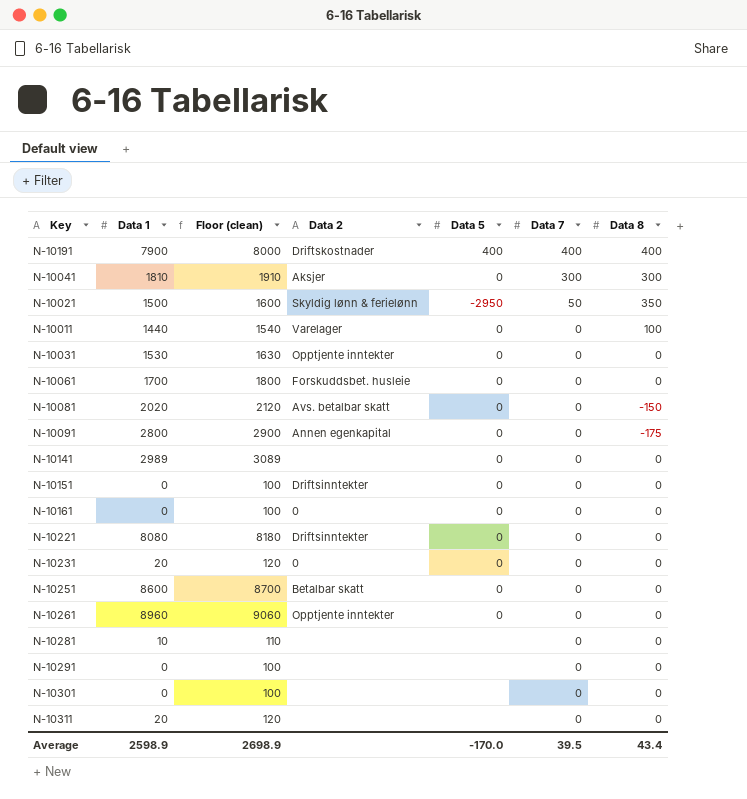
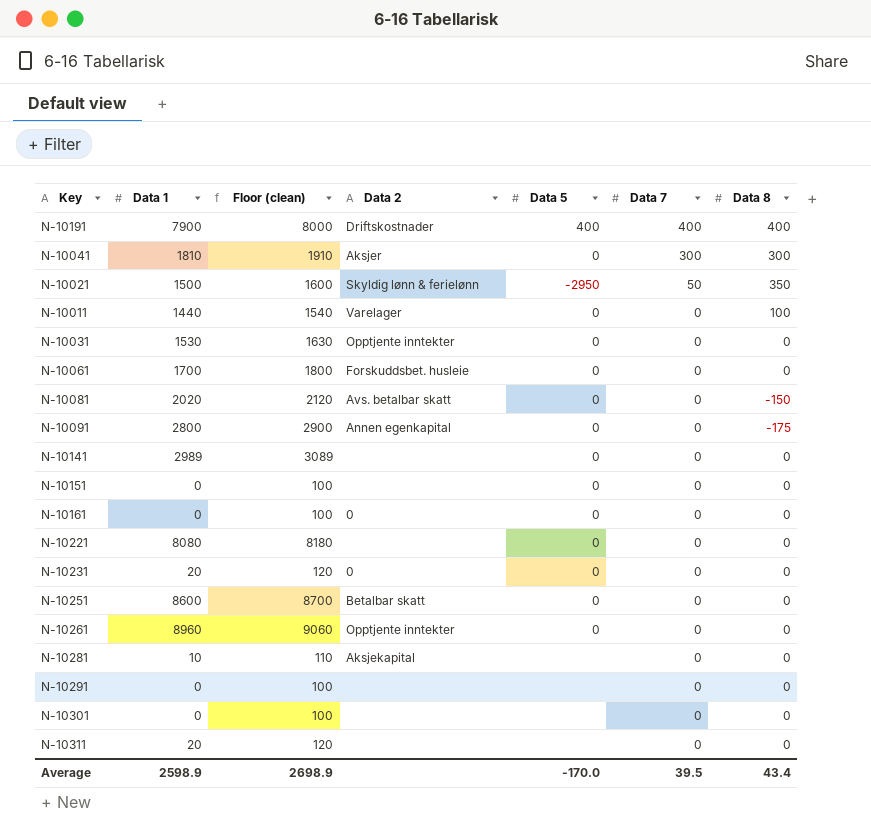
N-10151 | Data 2: Driftsinntekter -> none
N-10221 | Data 2: Driftsinntekter -> none
N-10281 | Data 2: none -> Aksjekapital

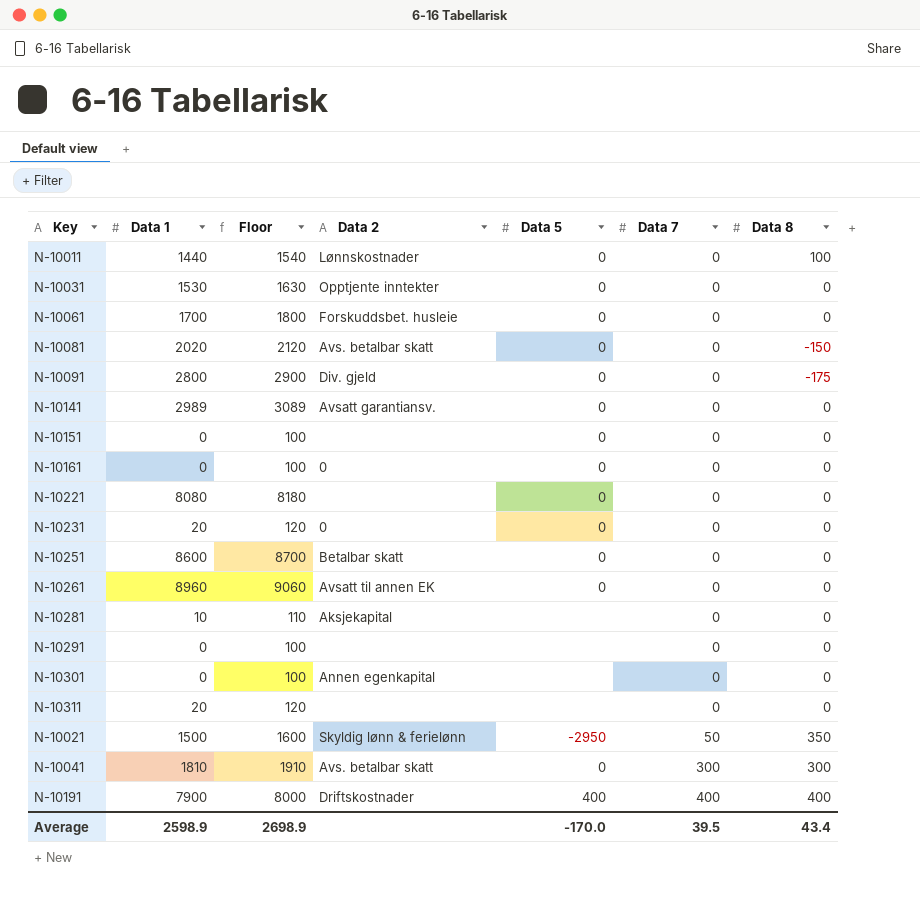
row order: Data 7 descending -> Data 7 ascending
column name: Floor (clean) -> Floor
N-10011 | Data 2: Varelager -> Lønnskostnader
N-10091 | Data 2: Annen egenkapital -> Div. gjeld
N-10141 | Data 2: none -> Avsatt garantiansv.
N-10261 | Data 2: Opptjente inntekter -> Avsatt til annen EK
N-10301 | Data 2: none -> Annen egenkapital
N-10041 | Data 2: Aksjer -> Avs. betalbar skatt

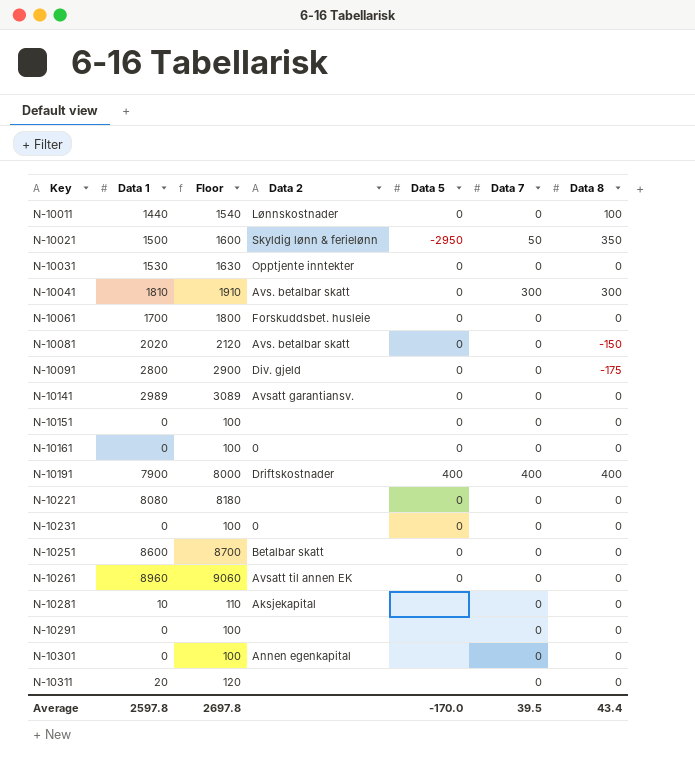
row order: Data 7 ascending -> Key ascending
N-10231 | Data 1: 20 -> 0
N-10231 | Floor: 120 -> 100
Average | Data 1: 2598.9 -> 2597.8
Average | Floor: 2698.9 -> 2697.8

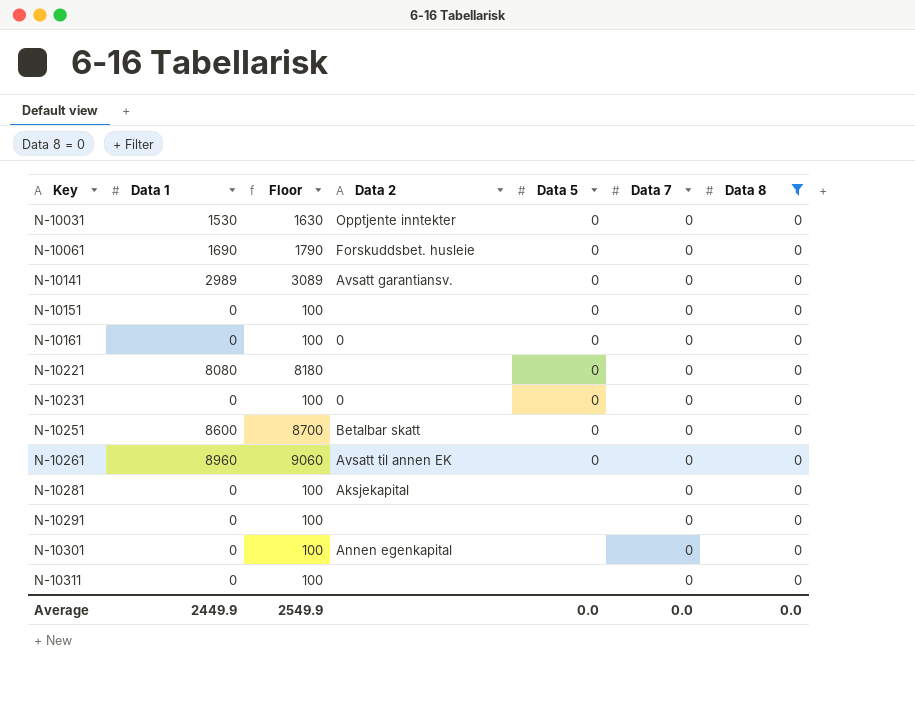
filter: none -> Data 8 = 0
N-10061 | Data 1: 1700 -> 1690
N-10061 | Floor: 1800 -> 1790
N-10281 | Data 1: 10 -> 0
N-10281 | Floor: 110 -> 100
N-10311 | Data 1: 20 -> 0
N-10311 | Floor: 120 -> 100
Average | Data 1: 2597.8 -> 2449.9
Average | Floor: 2697.8 -> 2549.9
Average | Data 5: -170.0 -> 0.0
Average | Data 7: 39.5 -> 0.0
Average | Data 8: 43.4 -> 0.0

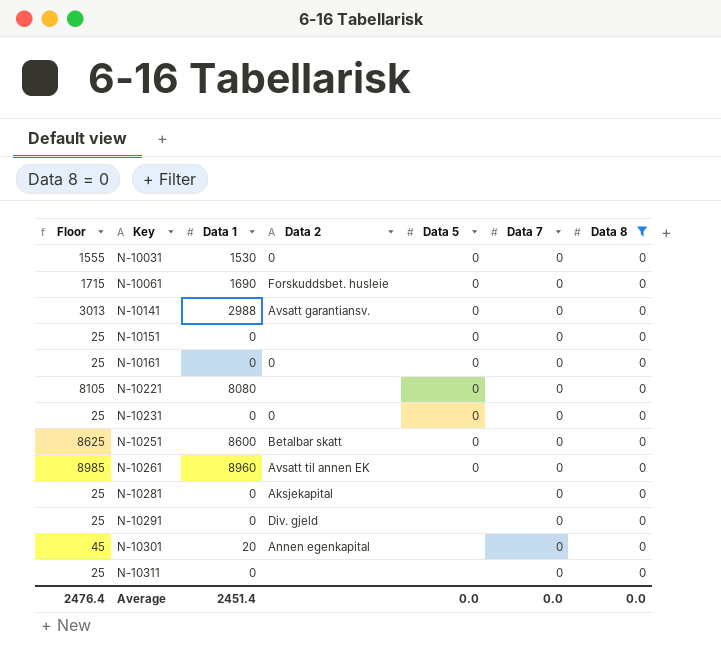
column Floor | formula: [Data 1] + 100 -> [Data 1] + 25
column Floor | position: 3 -> 1
N-10031 | Data 2: Opptjente inntekter -> 0
N-10141 | Data 1: 2989 -> 2988
N-10291 | Data 2: none -> Div. gjeld
N-10301 | Data 1: 0 -> 20
Average | Floor: 2549.9 -> 2476.4
Average | Data 1: 2449.9 -> 2451.4

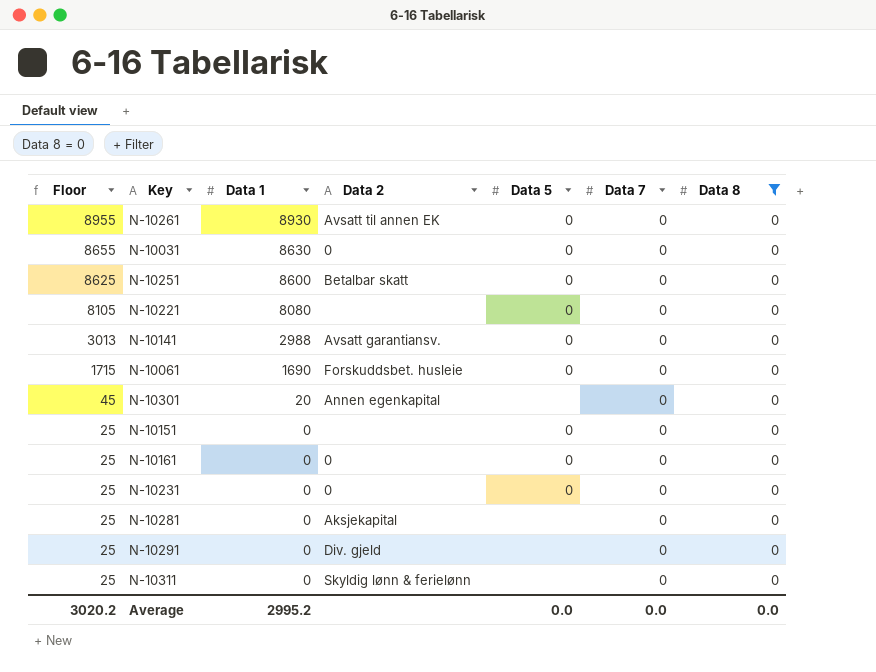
row order: Key ascending -> Floor descending
N-10261 | Floor: 8985 -> 8955
N-10261 | Data 1: 8960 -> 8930
N-10031 | Floor: 1555 -> 8655
N-10031 | Data 1: 1530 -> 8630
N-10311 | Data 2: none -> Skyldig lønn & ferielønn
Average | Floor: 2476.4 -> 3020.2
Average | Data 1: 2451.4 -> 2995.2

